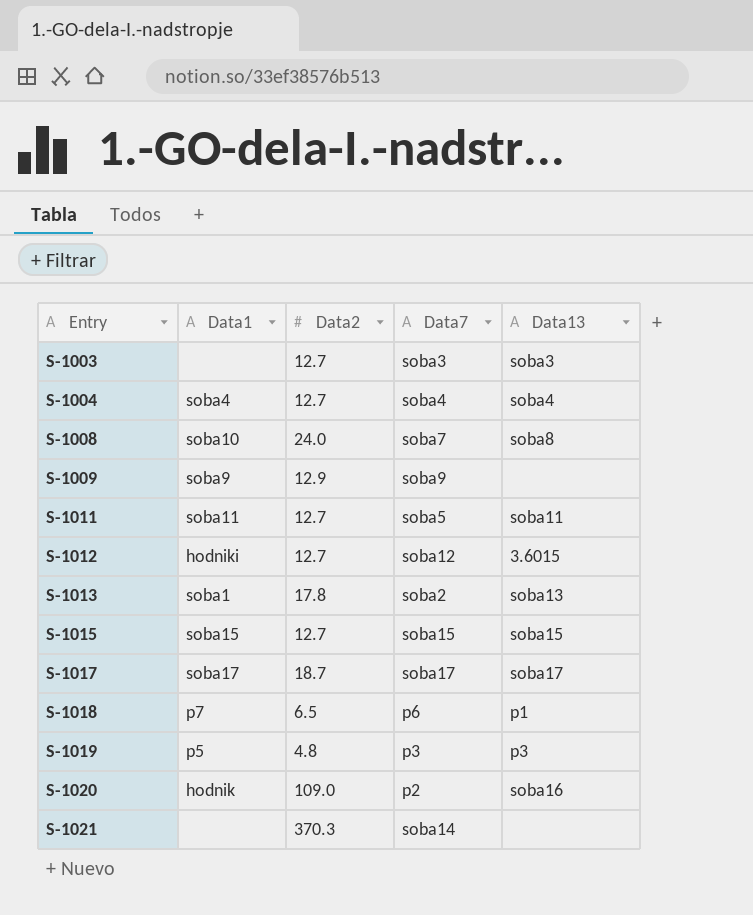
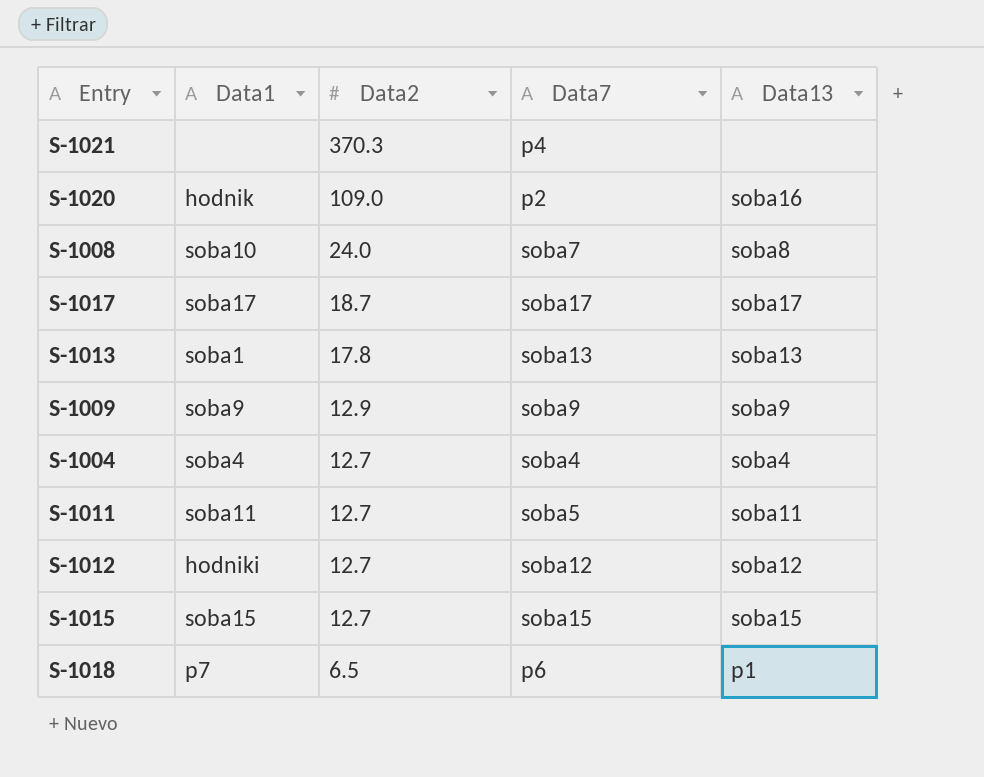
row order: Entry ascending -> Data2 descending
row S-1003: none | 12.7 | soba3 | soba3 -> none
row S-1019: p5 | 4.8 | p3 | p3 -> none
S-1021 | Data7: soba14 -> p4
S-1013 | Data7: soba2 -> soba13
S-1009 | Data13: none -> soba9
S-1012 | Data13: 3.6015 -> soba12

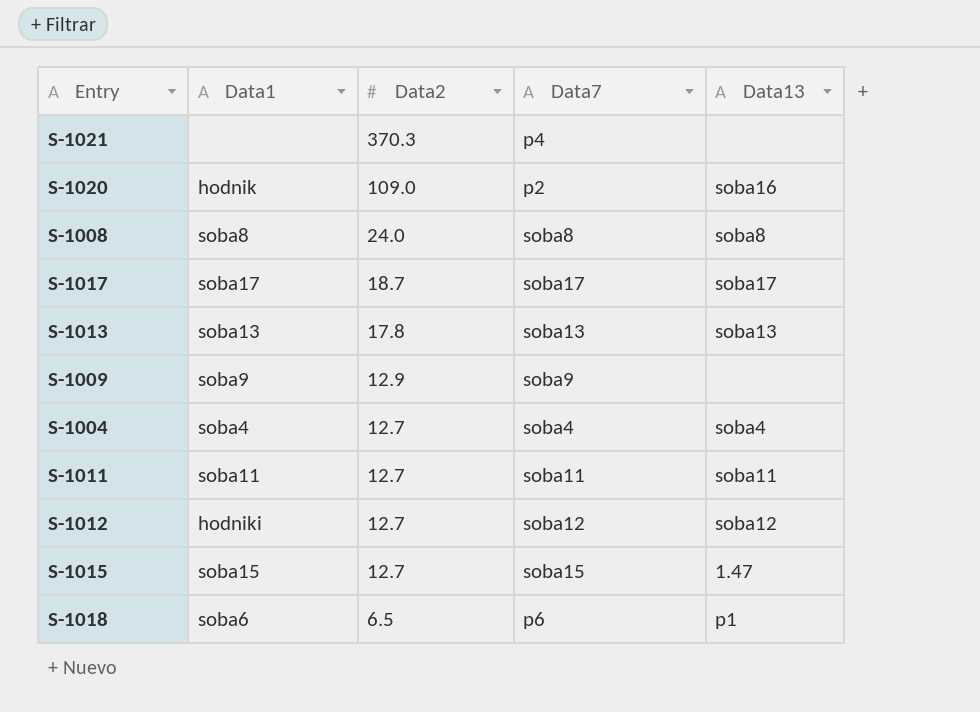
S-1008 | Data1: soba10 -> soba8
S-1008 | Data7: soba7 -> soba8
S-1013 | Data1: soba1 -> soba13
S-1009 | Data13: soba9 -> none
S-1011 | Data7: soba5 -> soba11
S-1015 | Data13: soba15 -> 1.47
S-1018 | Data1: p7 -> soba6

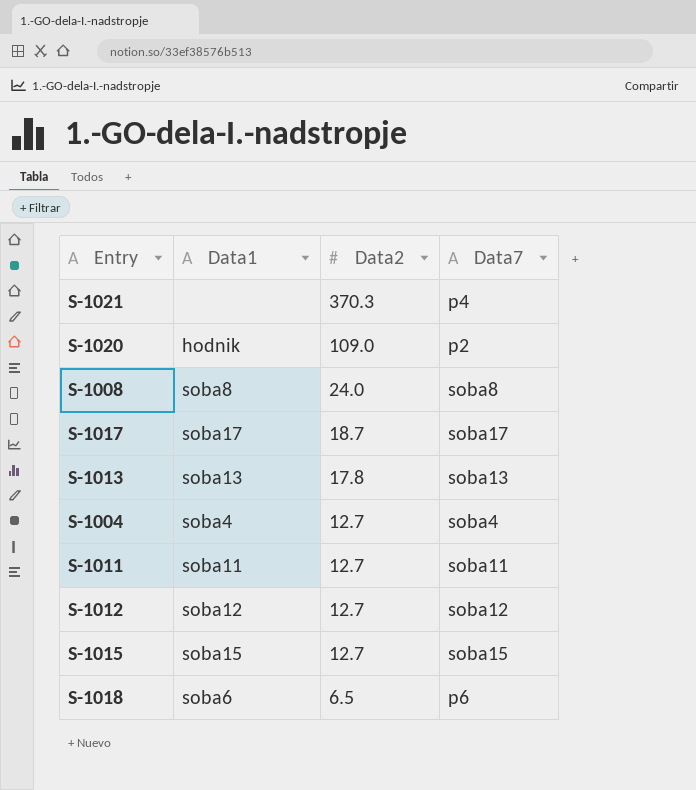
column Data13 | position: 5 -> none
row S-1009: soba9 | 12.9 | soba9 | none -> none
S-1012 | Data1: hodniki -> soba12

